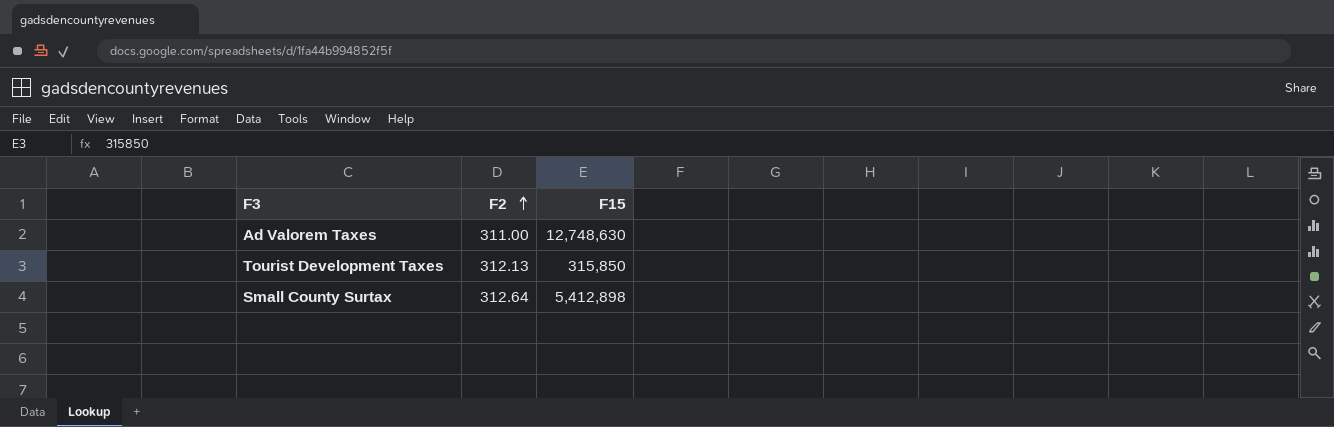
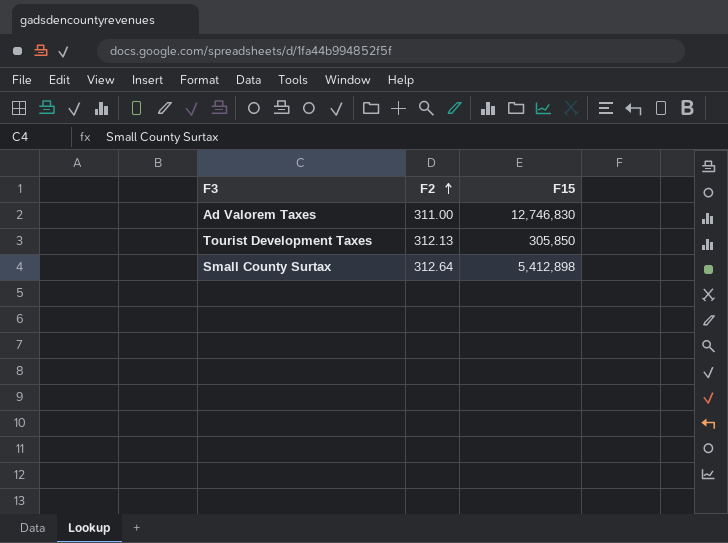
Ad Valorem Taxes | F15: 12,748,630 -> 12,746,830
Tourist Development Taxes | F15: 315,850 -> 305,850

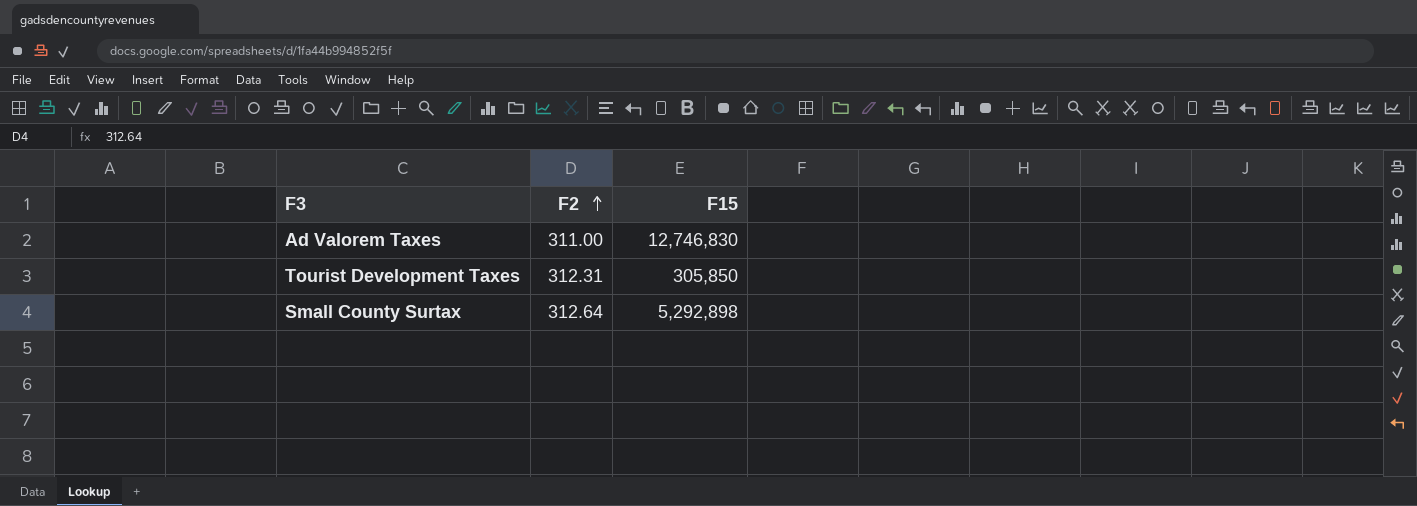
Tourist Development Taxes | F2: 312.13 -> 312.31
Small County Surtax | F15: 5,412,898 -> 5,292,898

